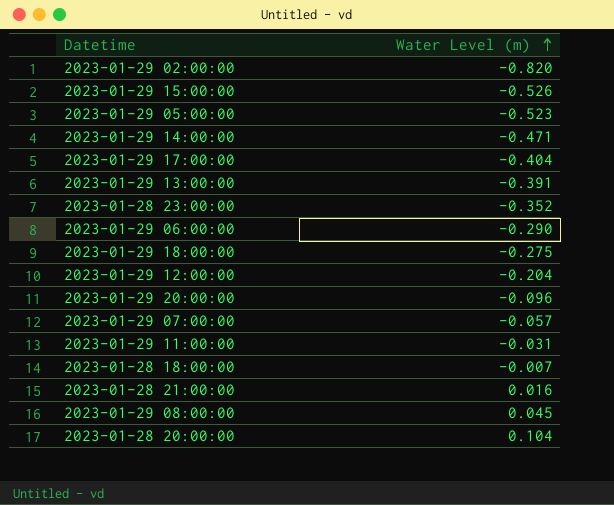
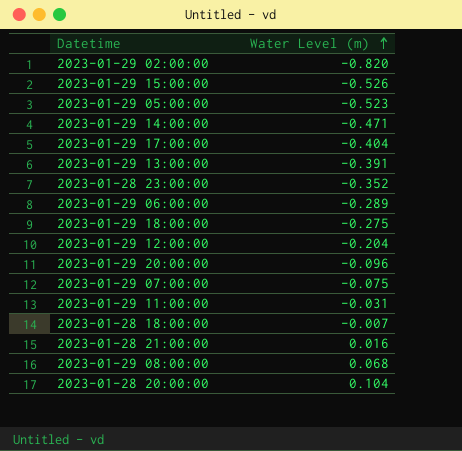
2023-01-29 06:00:00 | Water Level (m): -0.290 -> -0.289
2023-01-29 07:00:00 | Water Level (m): -0.057 -> -0.075
2023-01-29 08:00:00 | Water Level (m): 0.045 -> 0.068

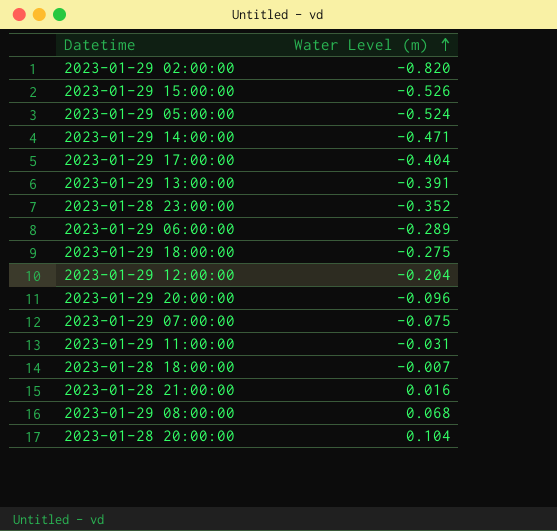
2023-01-29 05:00:00 | Water Level (m): -0.523 -> -0.524

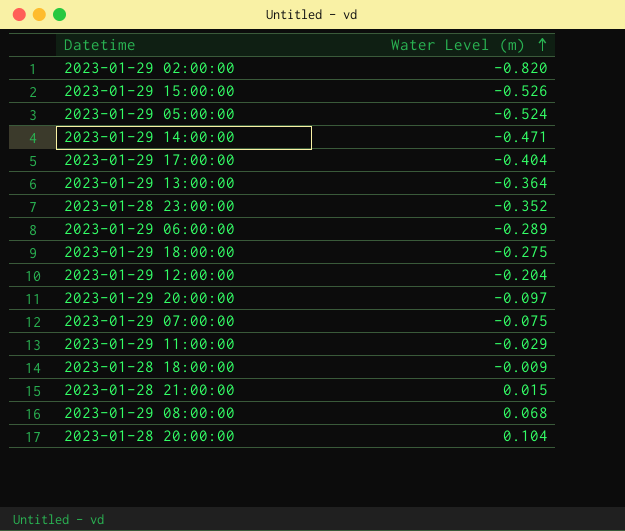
2023-01-29 13:00:00 | Water Level (m): -0.391 -> -0.364
2023-01-29 20:00:00 | Water Level (m): -0.096 -> -0.097
2023-01-29 11:00:00 | Water Level (m): -0.031 -> -0.029
2023-01-28 18:00:00 | Water Level (m): -0.007 -> -0.009
2023-01-28 21:00:00 | Water Level (m): 0.016 -> 0.015

